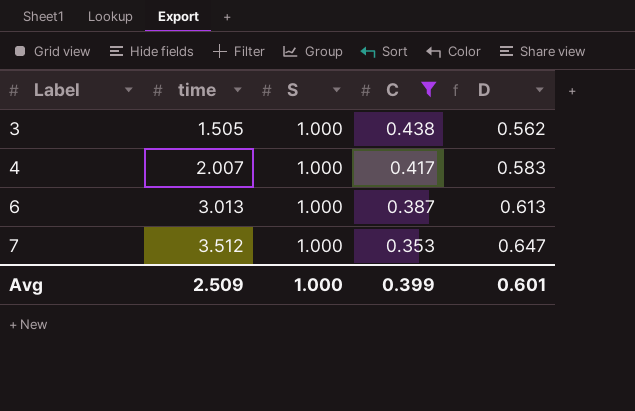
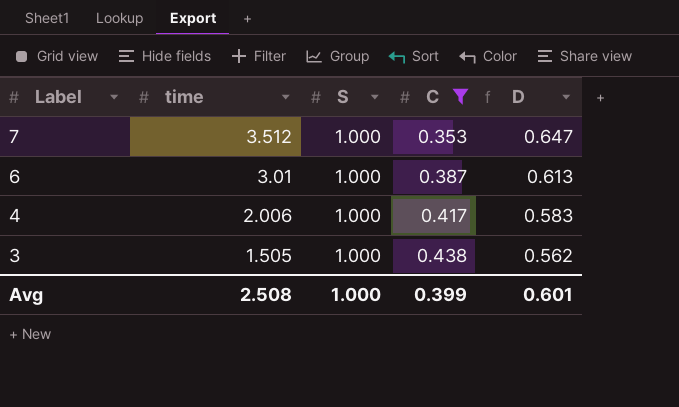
row order: Label ascending -> Label descending
6 | time: 3.013 -> 3.01
4 | time: 2.007 -> 2.006
Avg | time: 2.509 -> 2.508

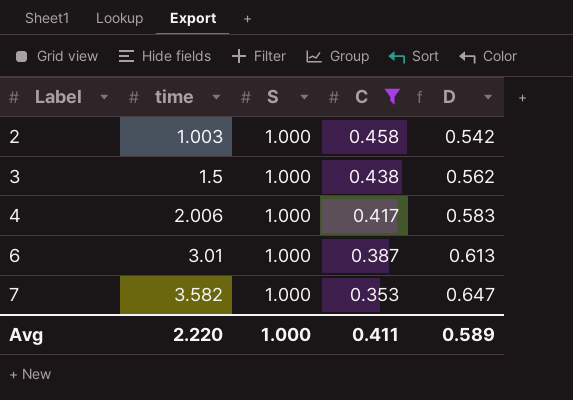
row order: Label descending -> Label ascending
row 2: none -> 1.003 | 1.000 | 0.458 | 0.542
3 | time: 1.505 -> 1.5
7 | time: 3.512 -> 3.582
Avg | time: 2.508 -> 2.220
Avg | C: 0.399 -> 0.411
Avg | D: 0.601 -> 0.589

